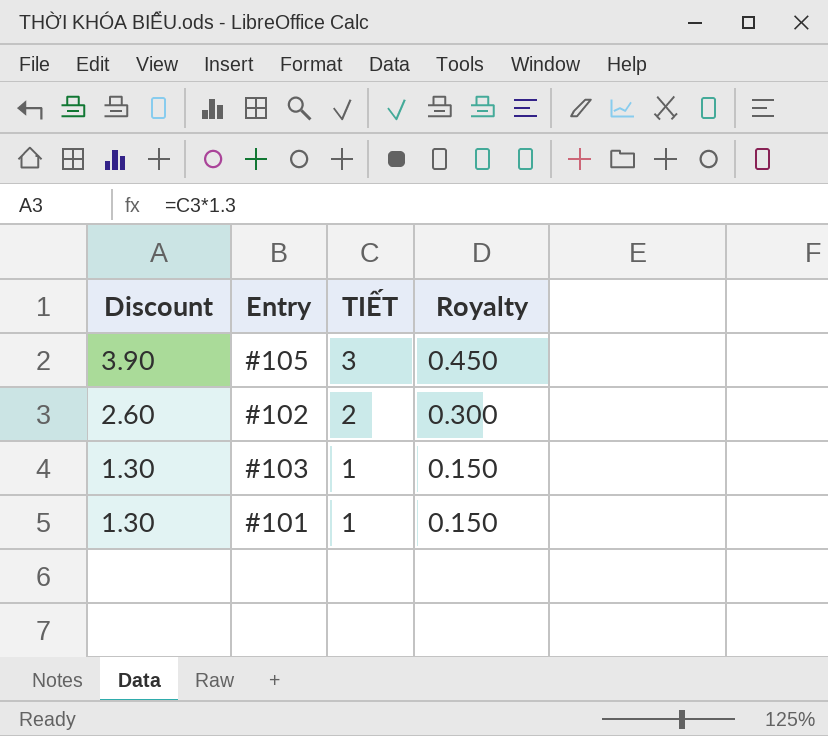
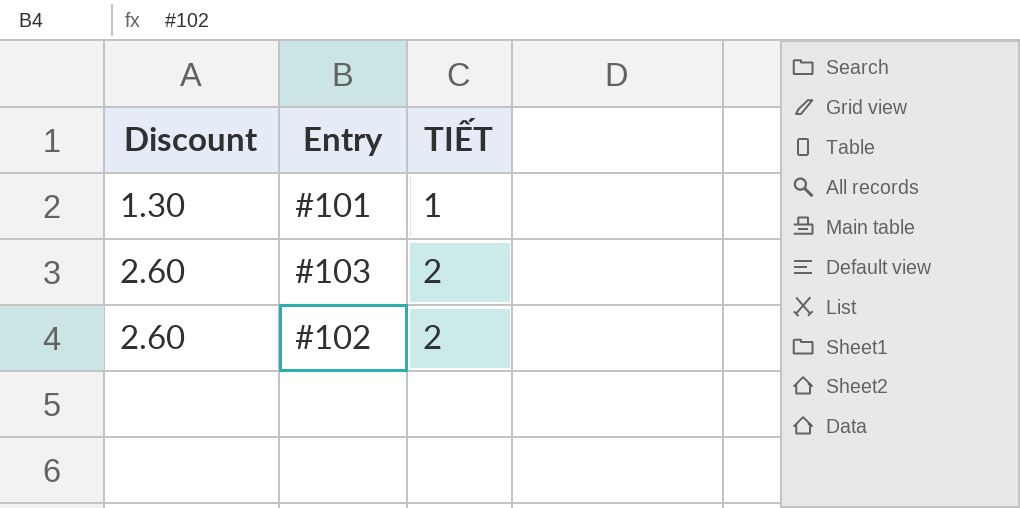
row order: Discount descending -> Discount ascending
column Royalty | formula: [TIẾT] * 0.15 -> none
row #105: 3.90 | 3 | 0.450 -> none
#103 | Discount: 1.30 -> 2.60
#103 | TIẾT: 1 -> 2

